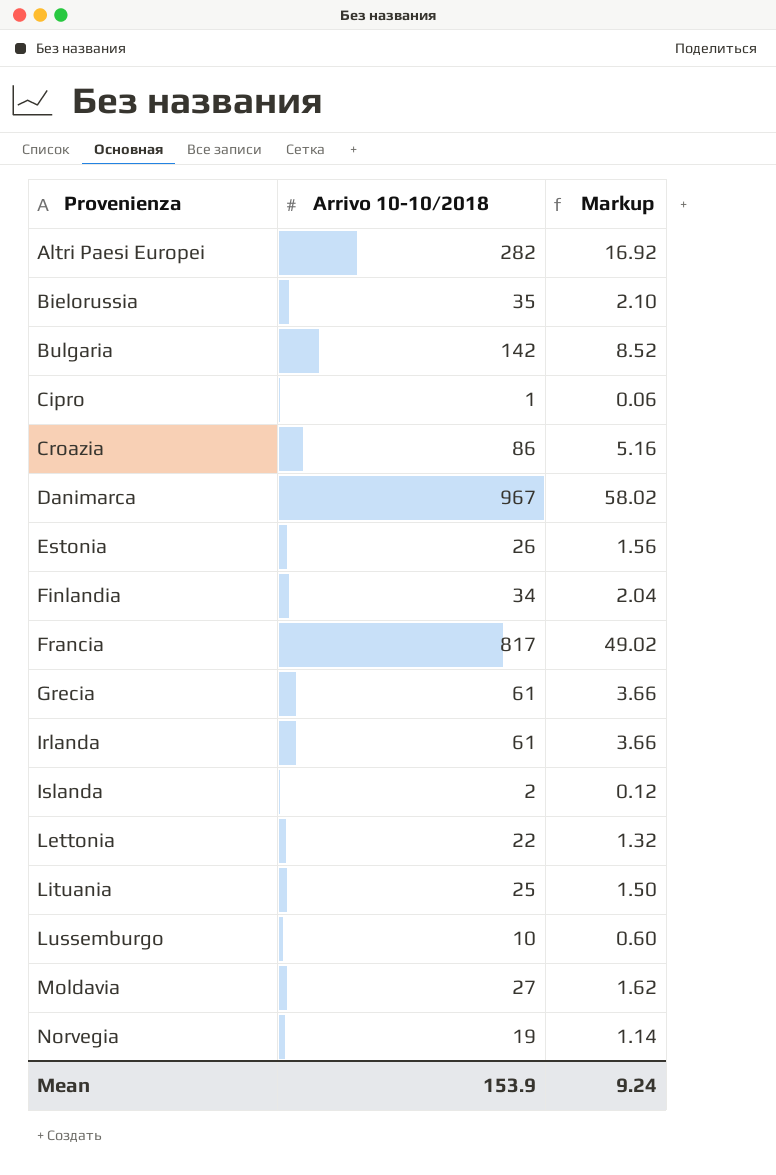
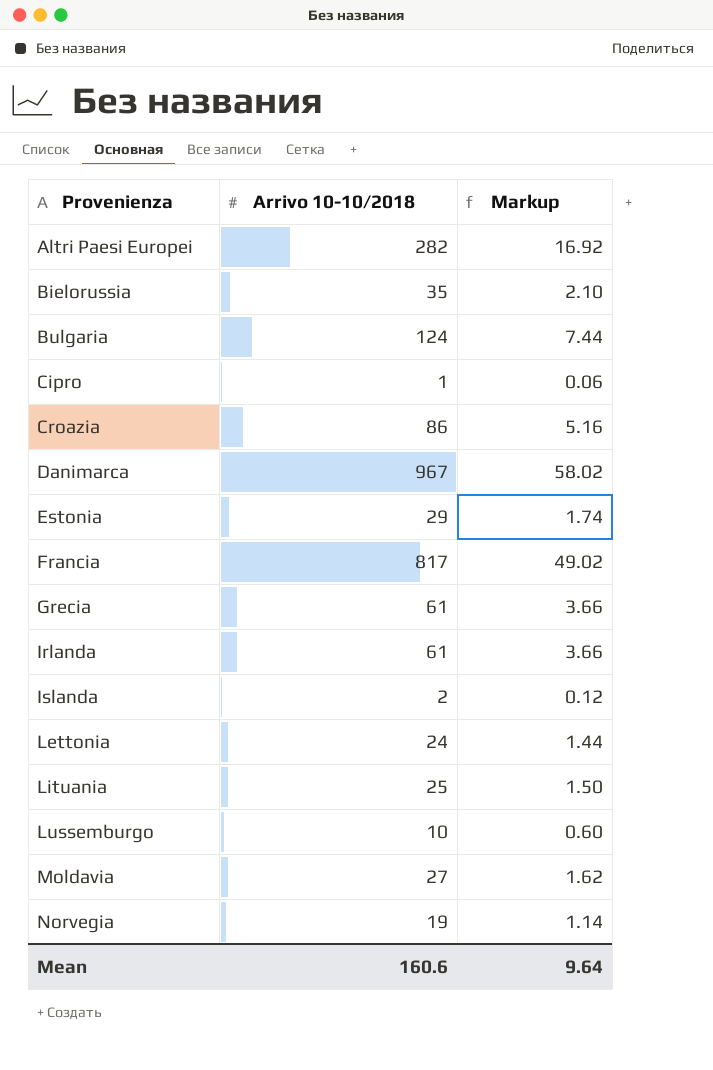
row Finlandia: 34 | 2.04 -> none
Bulgaria | Arrivo 10-10/2018: 142 -> 124
Bulgaria | Markup: 8.52 -> 7.44
Estonia | Arrivo 10-10/2018: 26 -> 29
Estonia | Markup: 1.56 -> 1.74
Lettonia | Arrivo 10-10/2018: 22 -> 24
Lettonia | Markup: 1.32 -> 1.44
Mean | Arrivo 10-10/2018: 153.9 -> 160.6
Mean | Markup: 9.24 -> 9.64

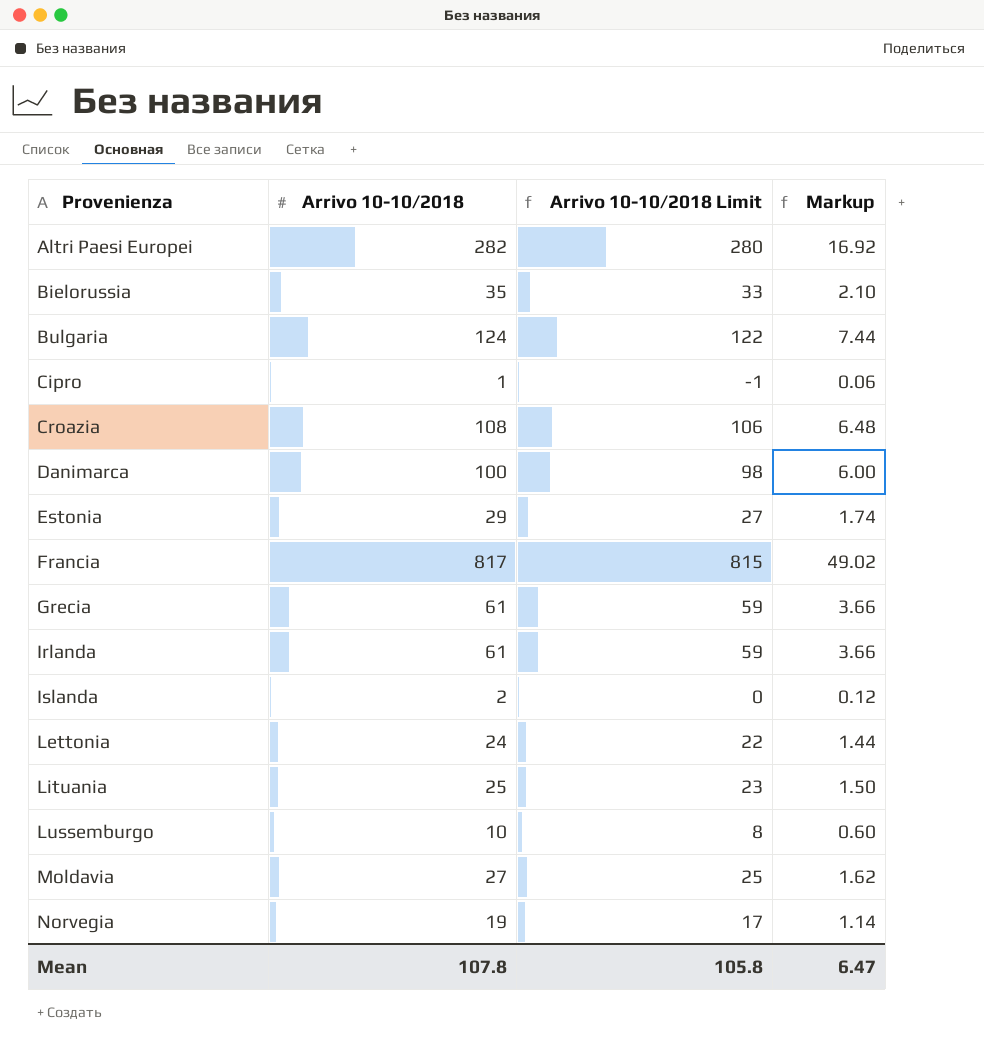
column Arrivo 10-10/2018 Limit | formula: none -> [Arrivo 10-10/2018] - 2
Croazia | Arrivo 10-10/2018: 86 -> 108
Croazia | Markup: 5.16 -> 6.48
Danimarca | Arrivo 10-10/2018: 967 -> 100
Danimarca | Markup: 58.02 -> 6.00
Mean | Arrivo 10-10/2018: 160.6 -> 107.8
Mean | Markup: 9.64 -> 6.47

